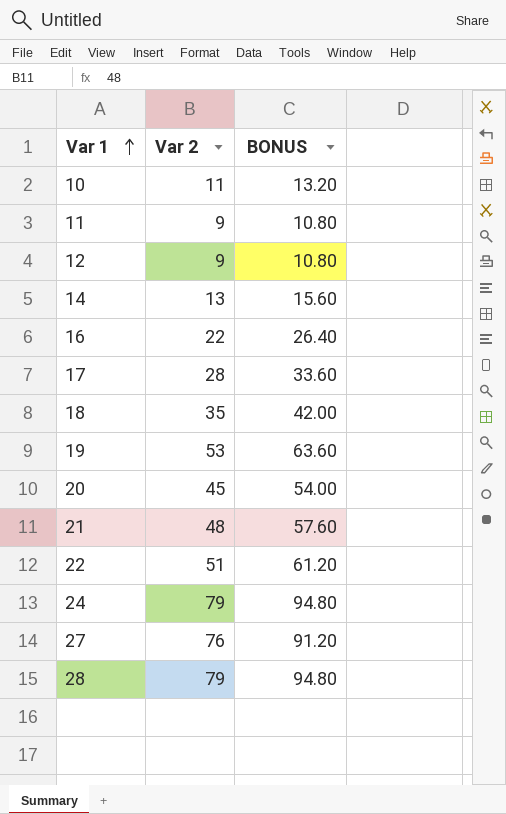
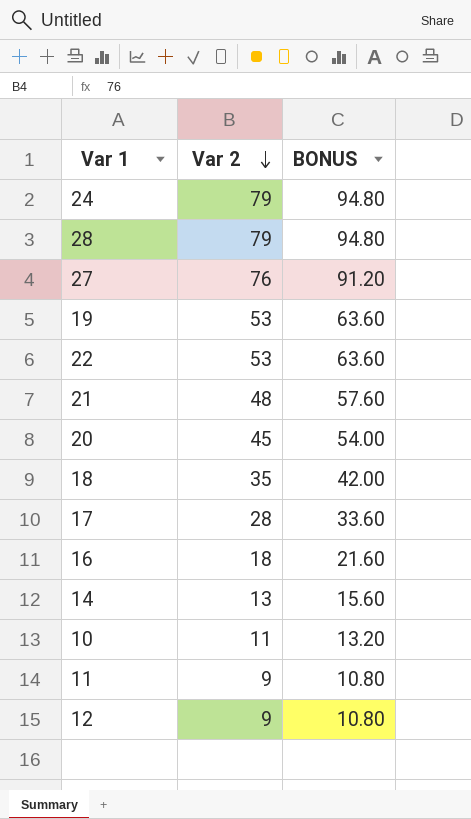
row order: Var 1 ascending -> Var 2 descending
22 | Var 2: 51 -> 53
22 | BONUS: 61.20 -> 63.60
16 | Var 2: 22 -> 18
16 | BONUS: 26.40 -> 21.60

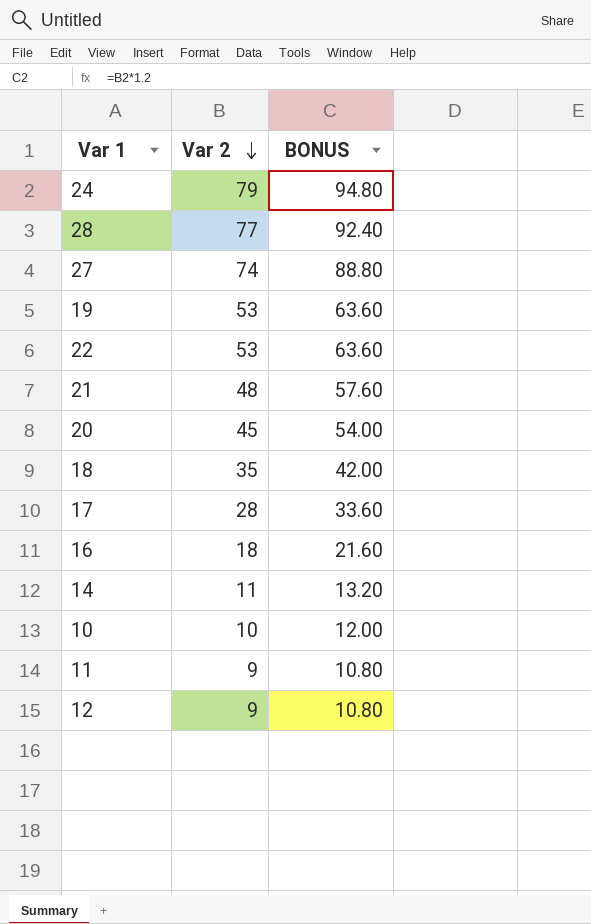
28 | Var 2: 79 -> 77
28 | BONUS: 94.80 -> 92.40
27 | Var 2: 76 -> 74
27 | BONUS: 91.20 -> 88.80
14 | Var 2: 13 -> 11
14 | BONUS: 15.60 -> 13.20
10 | Var 2: 11 -> 10
10 | BONUS: 13.20 -> 12.00

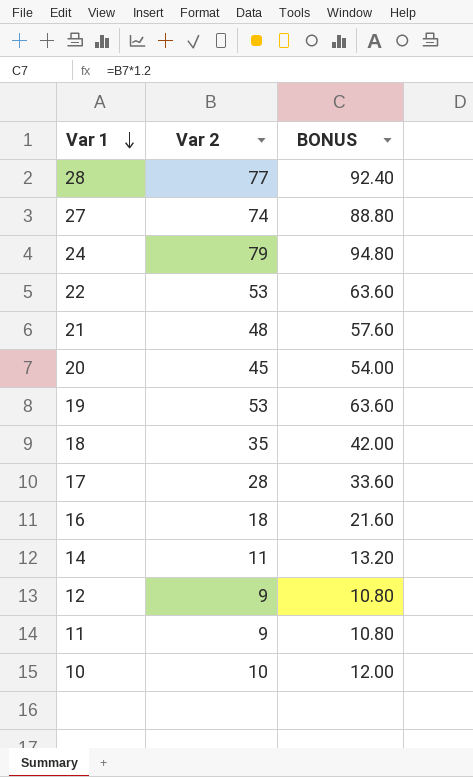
row order: Var 2 descending -> Var 1 descending

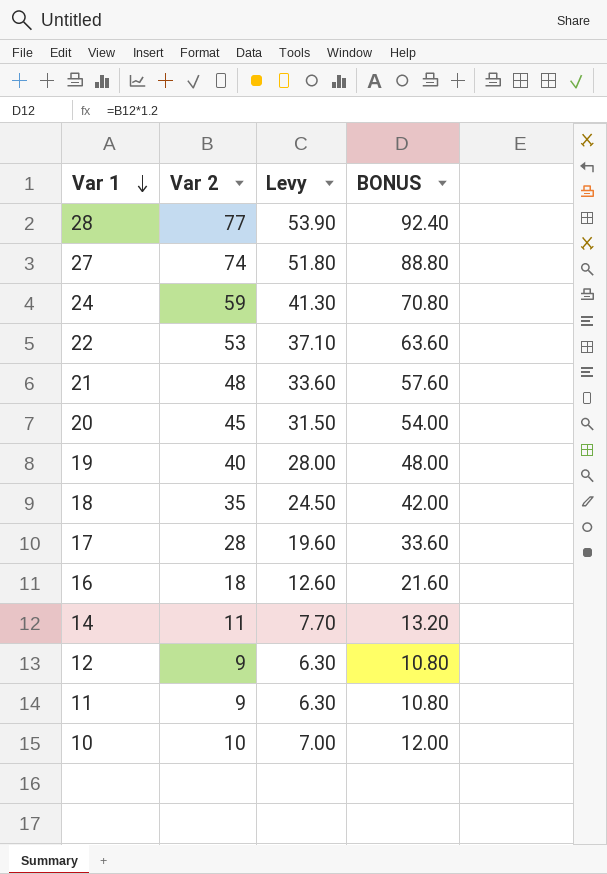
column Levy | formula: none -> [Var 2] * 0.7
24 | Var 2: 79 -> 59
24 | BONUS: 94.80 -> 70.80
19 | Var 2: 53 -> 40
19 | BONUS: 63.60 -> 48.00

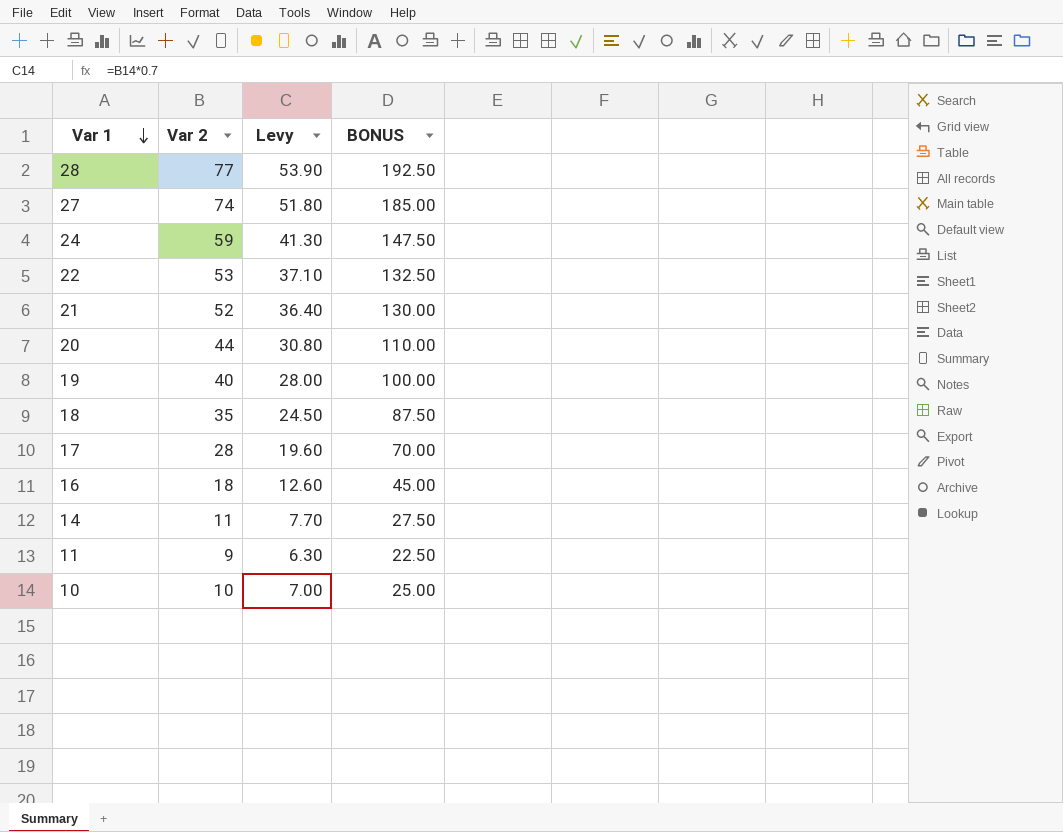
column BONUS | formula: [Var 2] * 1.2 -> [Var 2] * 2.5
row 12: 9 | 6.30 | 10.80 -> none
21 | Var 2: 48 -> 52
21 | Levy: 33.60 -> 36.40
20 | Var 2: 45 -> 44
20 | Levy: 31.50 -> 30.80

